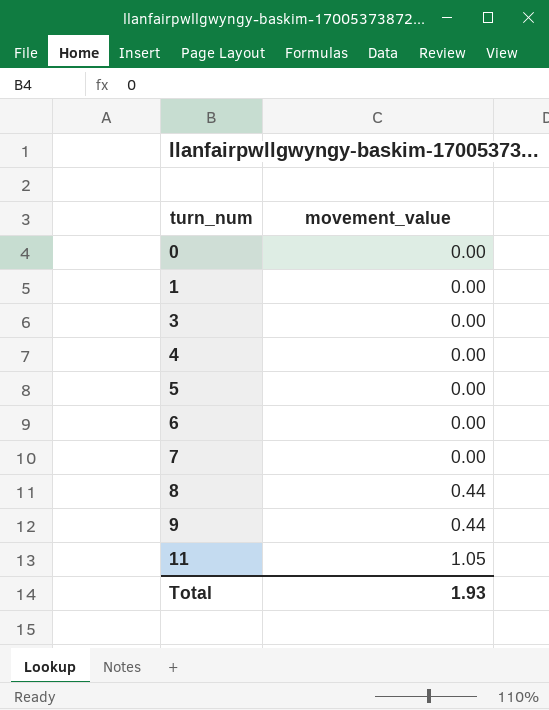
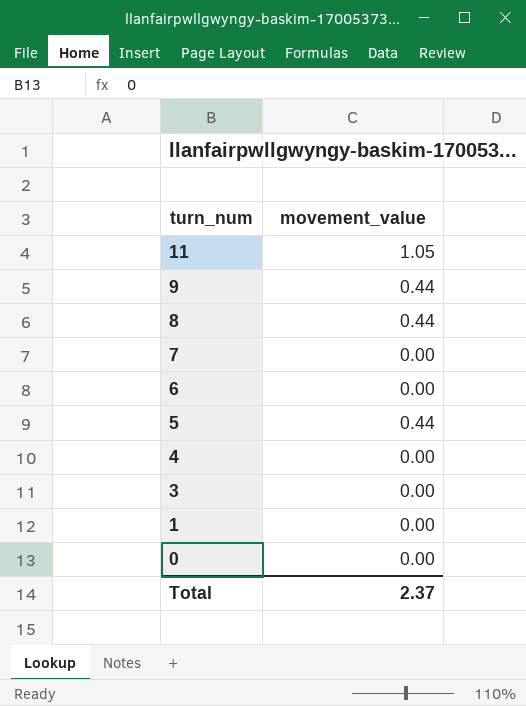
row order: turn_num ascending -> turn_num descending
5 | movement_value: 0.00 -> 0.44
Total | movement_value: 1.93 -> 2.37

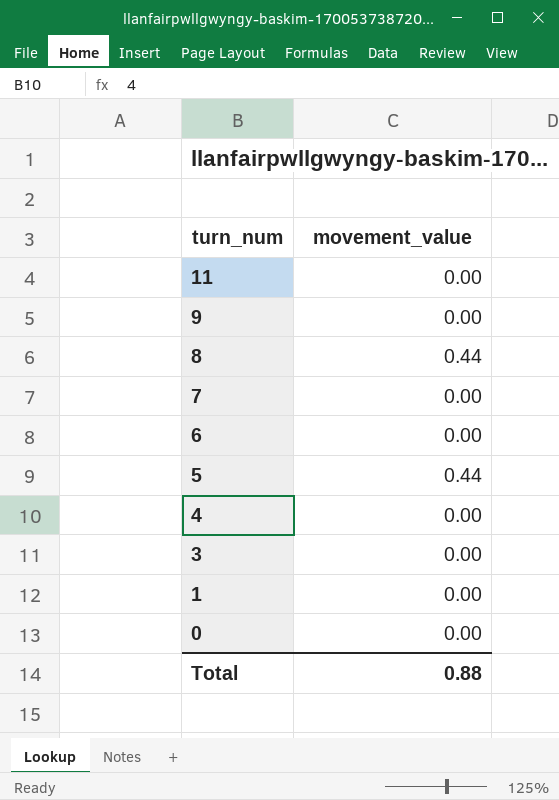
11 | movement_value: 1.05 -> 0.00
9 | movement_value: 0.44 -> 0.00
Total | movement_value: 2.37 -> 0.88

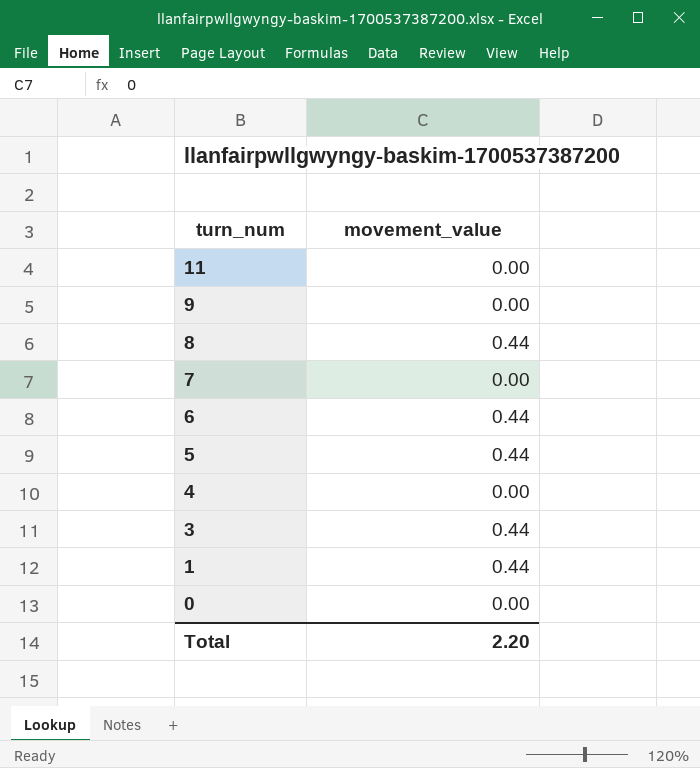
6 | movement_value: 0.00 -> 0.44
3 | movement_value: 0.00 -> 0.44
1 | movement_value: 0.00 -> 0.44
Total | movement_value: 0.88 -> 2.20

